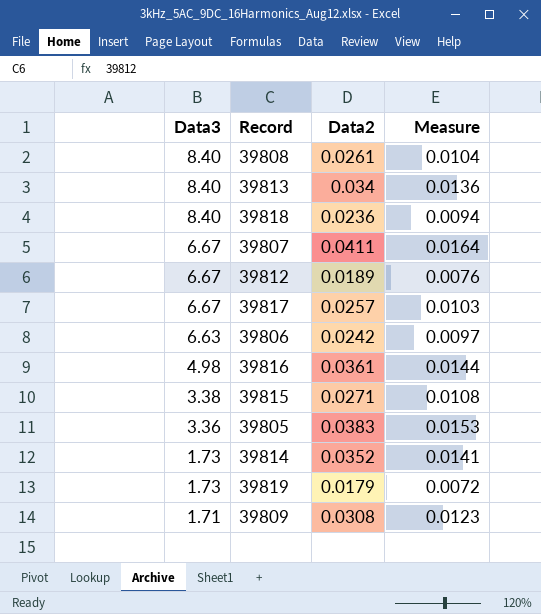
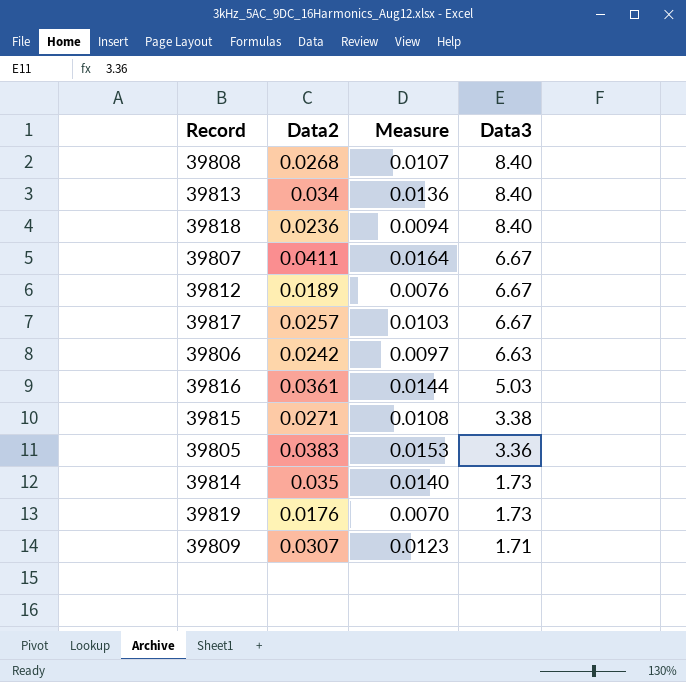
column Data3 | position: 1 -> 4
39808 | Data2: 0.0261 -> 0.0268
39808 | Measure: 0.0104 -> 0.0107
39816 | Data3: 4.98 -> 5.03
39814 | Data2: 0.0352 -> 0.035
39814 | Measure: 0.0141 -> 0.0140
39819 | Data2: 0.0179 -> 0.0176
39819 | Measure: 0.0072 -> 0.0070
39809 | Data2: 0.0308 -> 0.0307

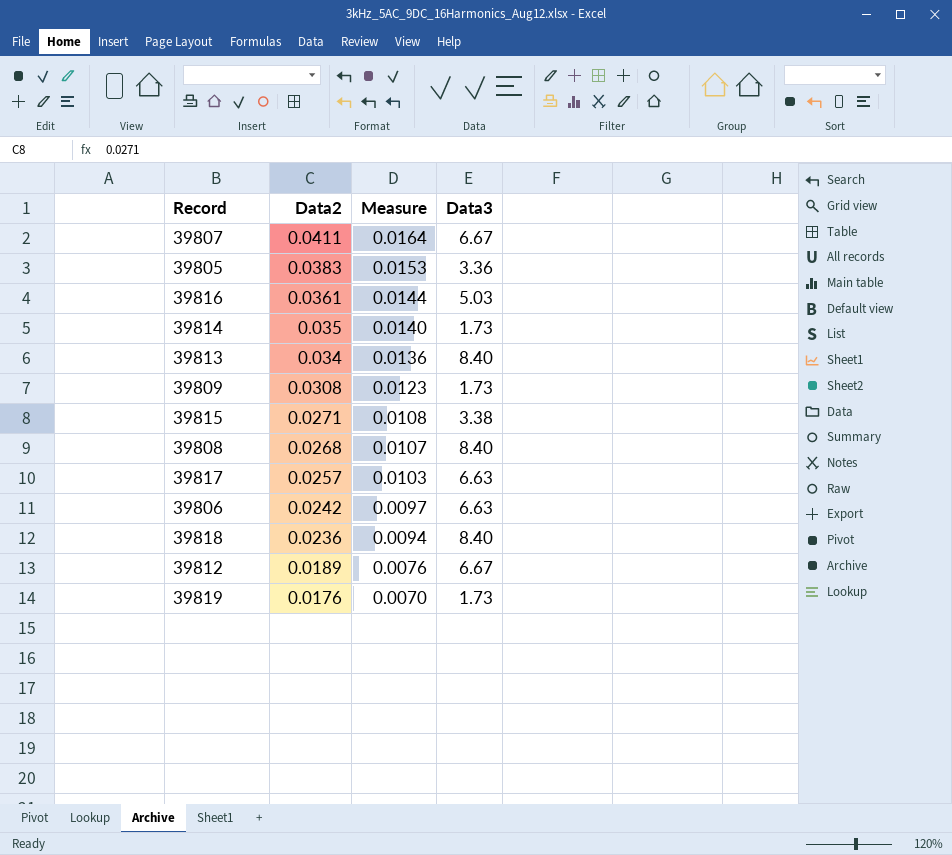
row order: Data3 descending -> Data2 descending
39809 | Data2: 0.0307 -> 0.0308
39809 | Data3: 1.71 -> 1.73
39817 | Data3: 6.67 -> 6.63

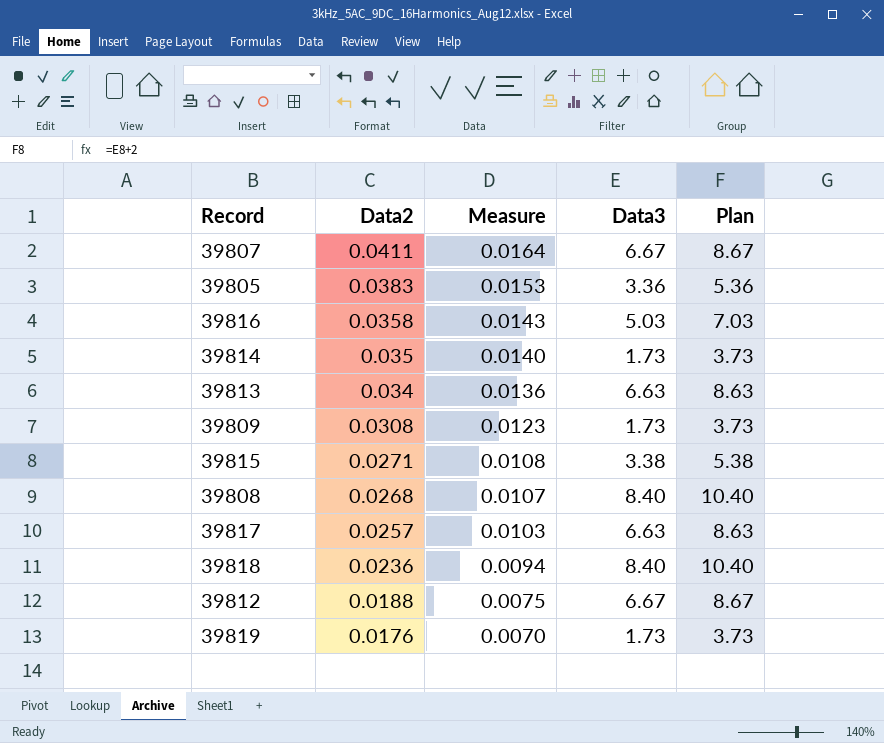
column Plan | formula: none -> [Data3] + 2
row 39806: 0.0242 | 0.0097 | 6.63 -> none
39816 | Data2: 0.0361 -> 0.0358
39816 | Measure: 0.0144 -> 0.0143
39813 | Data3: 8.40 -> 6.63
39812 | Data2: 0.0189 -> 0.0188
39812 | Measure: 0.0076 -> 0.0075

